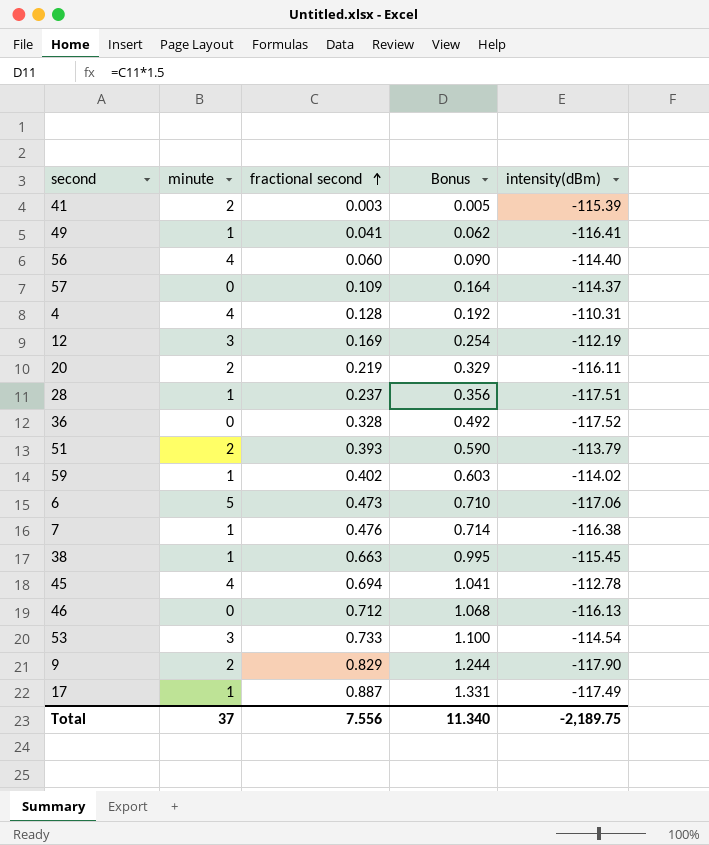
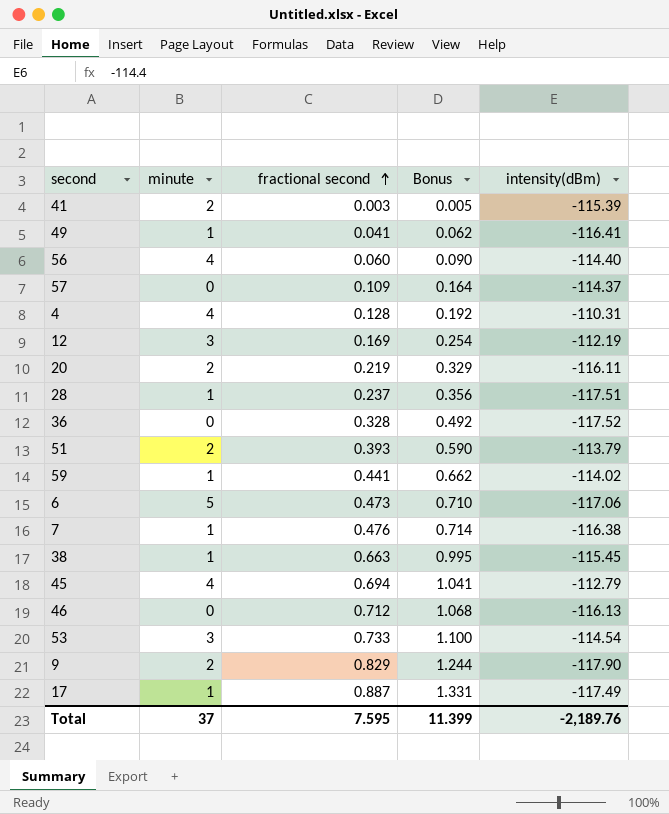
59 | fractional second: 0.402 -> 0.441
59 | Bonus: 0.603 -> 0.662
45 | intensity(dBm): -112.78 -> -112.79
Total | fractional second: 7.556 -> 7.595
Total | Bonus: 11.340 -> 11.399
Total | intensity(dBm): -2,189.75 -> -2,189.76

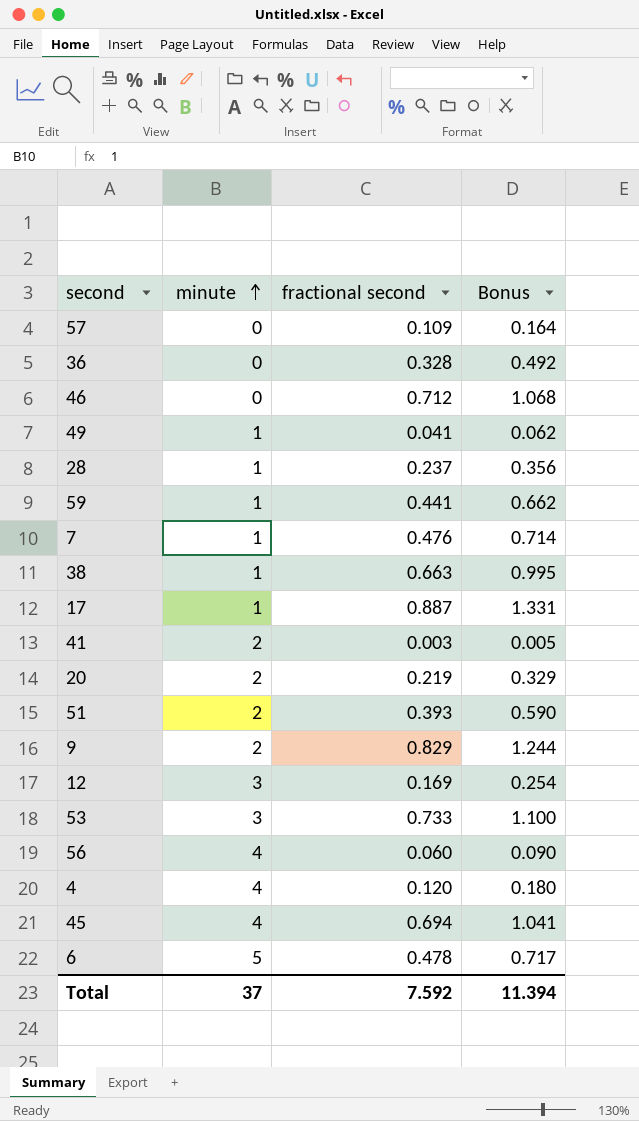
row order: fractional second ascending -> minute ascending
column intensity(dBm) | position: 5 -> none
4 | fractional second: 0.128 -> 0.120
4 | Bonus: 0.192 -> 0.180
6 | fractional second: 0.473 -> 0.478
6 | Bonus: 0.710 -> 0.717
Total | fractional second: 7.595 -> 7.592
Total | Bonus: 11.399 -> 11.394

